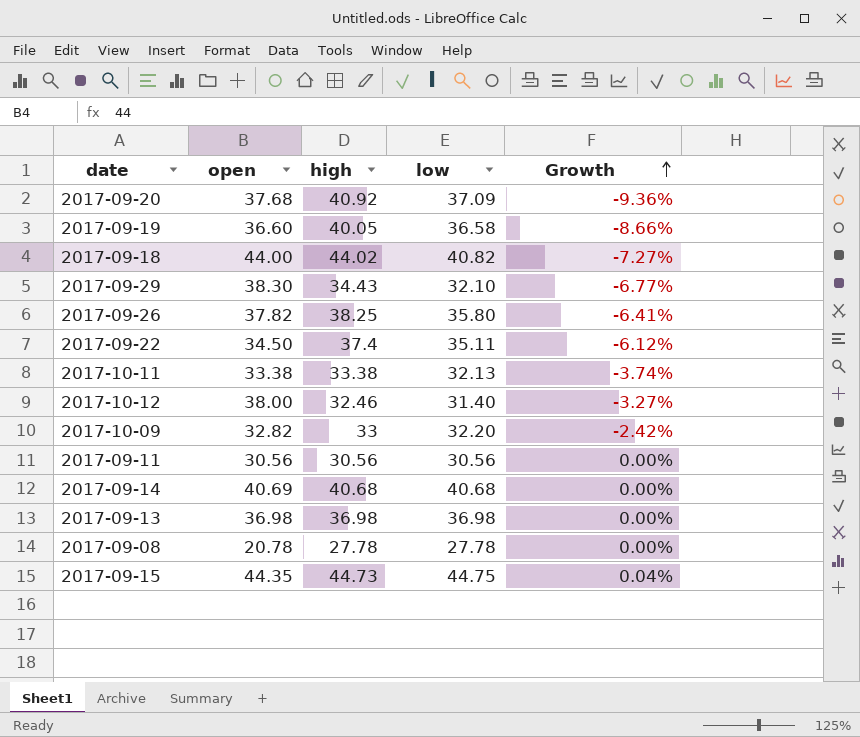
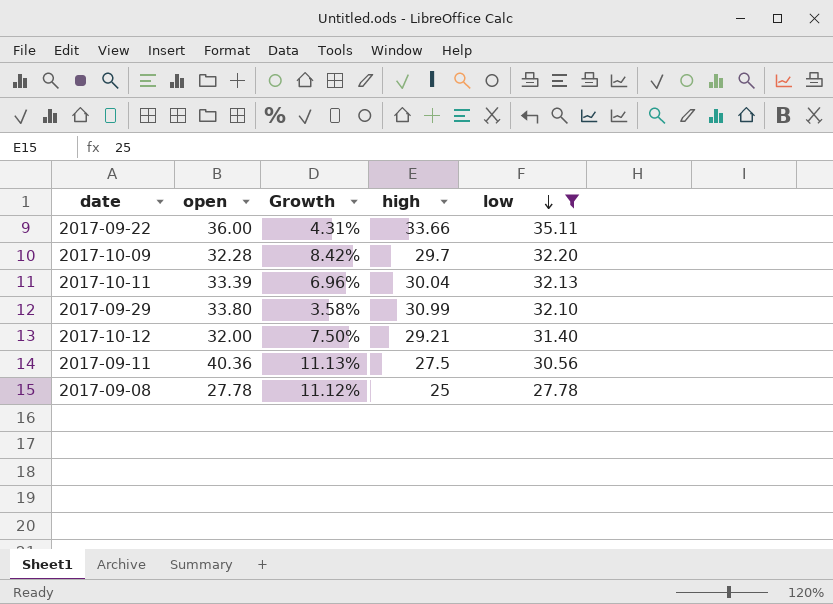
filter: none -> low <= 35.11
row order: Growth ascending -> low descending
column Growth | position: 5 -> 3
2017-09-22 | open: 34.50 -> 36.00
2017-09-22 | Growth: -6.12% -> 4.31%
2017-09-22 | high: 37.4 -> 33.66
2017-10-09 | open: 32.82 -> 32.28
2017-10-09 | Growth: -2.42% -> 8.42%
2017-10-09 | high: 33 -> 29.7
2017-10-11 | open: 33.38 -> 33.39
2017-10-11 | Growth: -3.74% -> 6.96%
2017-10-11 | high: 33.38 -> 30.04
2017-09-29 | open: 38.30 -> 33.80
2017-09-29 | Growth: -6.77% -> 3.58%
2017-09-29 | high: 34.43 -> 30.99
2017-10-12 | open: 38.00 -> 32.00
2017-10-12 | Growth: -3.27% -> 7.50%
2017-10-12 | high: 32.46 -> 29.21
2017-09-11 | open: 30.56 -> 40.36
2017-09-11 | Growth: 0.00% -> 11.13%
2017-09-11 | high: 30.56 -> 27.5
2017-09-08 | open: 20.78 -> 27.78
2017-09-08 | Growth: 0.00% -> 11.12%
2017-09-08 | high: 27.78 -> 25

